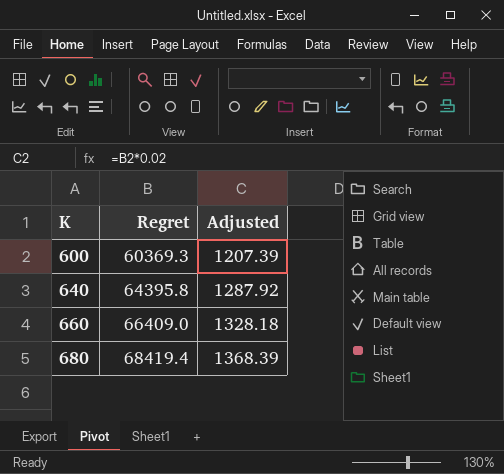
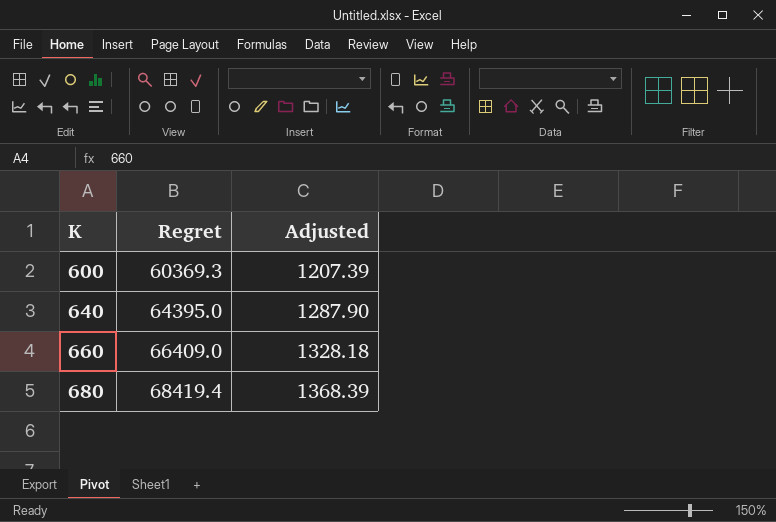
640 | Regret: 64395.8 -> 64395.0
640 | Adjusted: 1287.92 -> 1287.90

